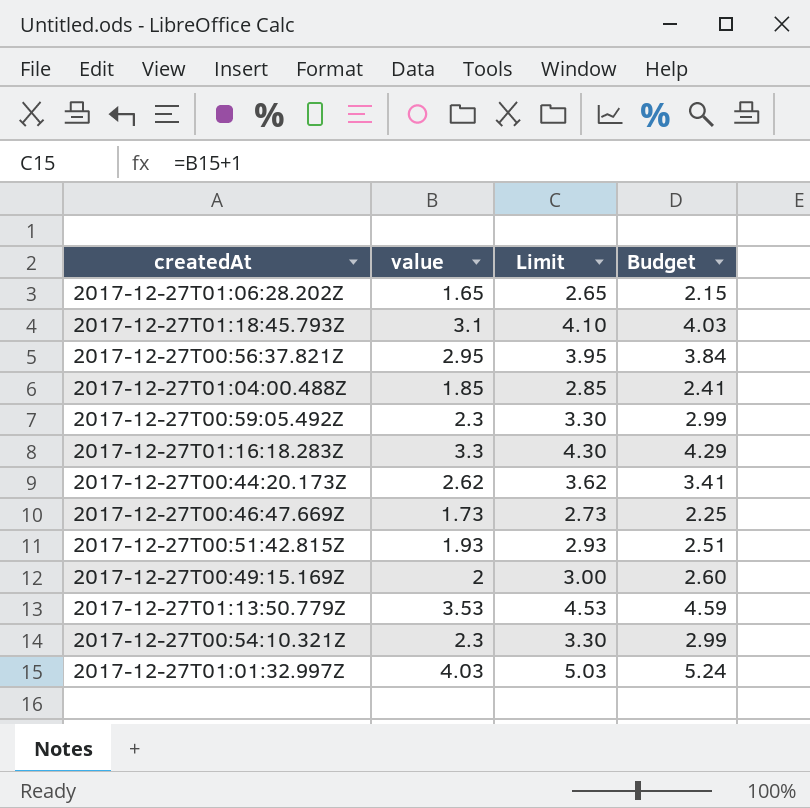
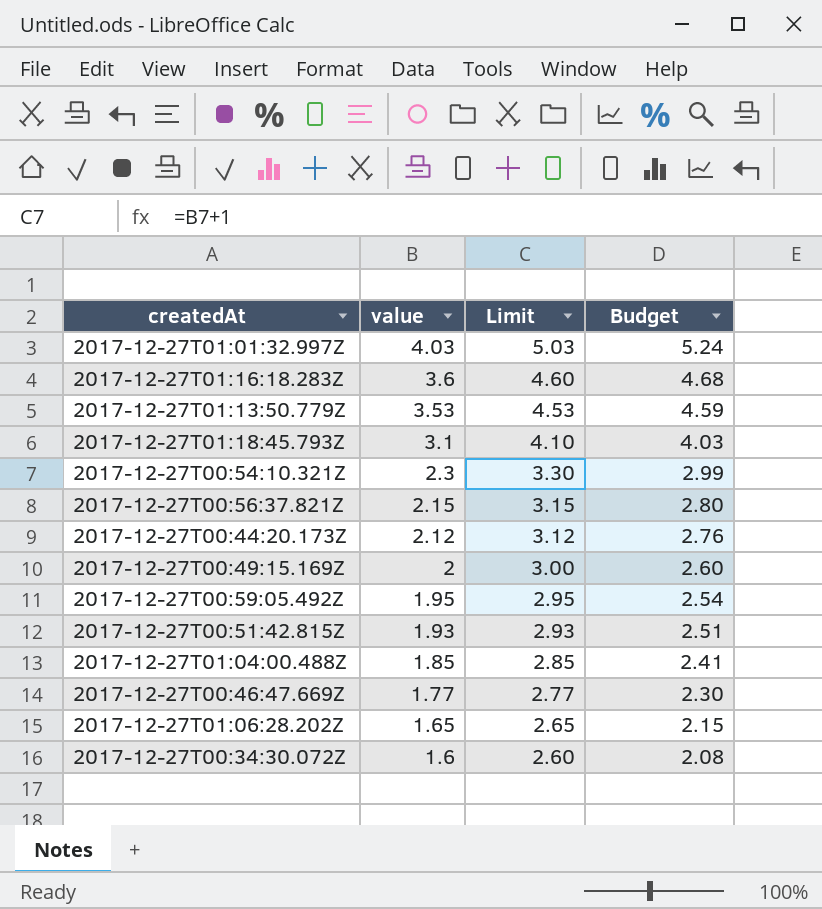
row order: none -> value descending
2017-12-27T01:16:18.283Z | value: 3.3 -> 3.6
2017-12-27T01:16:18.283Z | Limit: 4.30 -> 4.60
2017-12-27T01:16:18.283Z | Budget: 4.29 -> 4.68
2017-12-27T00:56:37.821Z | value: 2.95 -> 2.15
2017-12-27T00:56:37.821Z | Limit: 3.95 -> 3.15
2017-12-27T00:56:37.821Z | Budget: 3.84 -> 2.80
2017-12-27T00:44:20.173Z | value: 2.62 -> 2.12
2017-12-27T00:44:20.173Z | Limit: 3.62 -> 3.12
2017-12-27T00:44:20.173Z | Budget: 3.41 -> 2.76
2017-12-27T00:59:05.492Z | value: 2.3 -> 1.95
2017-12-27T00:59:05.492Z | Limit: 3.30 -> 2.95
2017-12-27T00:59:05.492Z | Budget: 2.99 -> 2.54
2017-12-27T00:46:47.669Z | value: 1.73 -> 1.77
2017-12-27T00:46:47.669Z | Limit: 2.73 -> 2.77
2017-12-27T00:46:47.669Z | Budget: 2.25 -> 2.30
row 2017-12-27T00:34:30.072Z: none -> 1.6 | 2.60 | 2.08

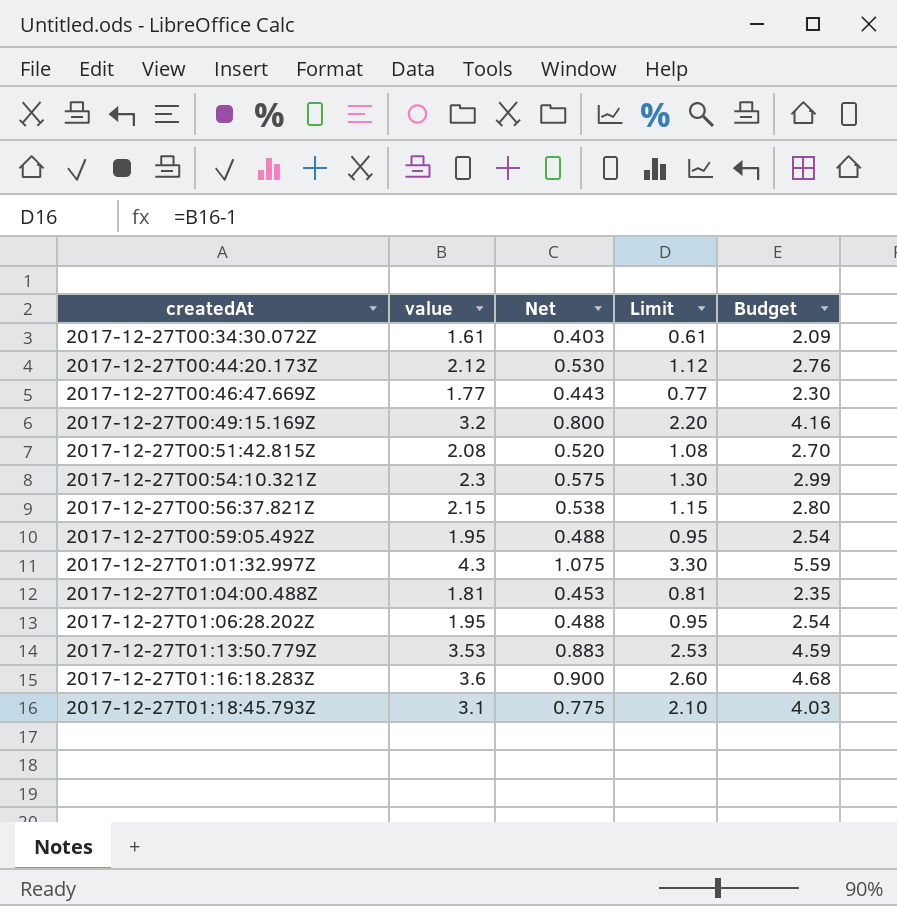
row order: value descending -> createdAt ascending
column Net | formula: none -> [value] * 0.25
column Limit | formula: [value] + 1 -> [value] - 1
2017-12-27T00:34:30.072Z | value: 1.6 -> 1.61
2017-12-27T00:34:30.072Z | Budget: 2.08 -> 2.09
2017-12-27T00:49:15.169Z | value: 2 -> 3.2
2017-12-27T00:49:15.169Z | Budget: 2.60 -> 4.16
2017-12-27T00:51:42.815Z | value: 1.93 -> 2.08
2017-12-27T00:51:42.815Z | Budget: 2.51 -> 2.70
2017-12-27T01:01:32.997Z | value: 4.03 -> 4.3
2017-12-27T01:01:32.997Z | Budget: 5.24 -> 5.59
2017-12-27T01:04:00.488Z | value: 1.85 -> 1.81
2017-12-27T01:04:00.488Z | Budget: 2.41 -> 2.35
2017-12-27T01:06:28.202Z | value: 1.65 -> 1.95
2017-12-27T01:06:28.202Z | Budget: 2.15 -> 2.54

